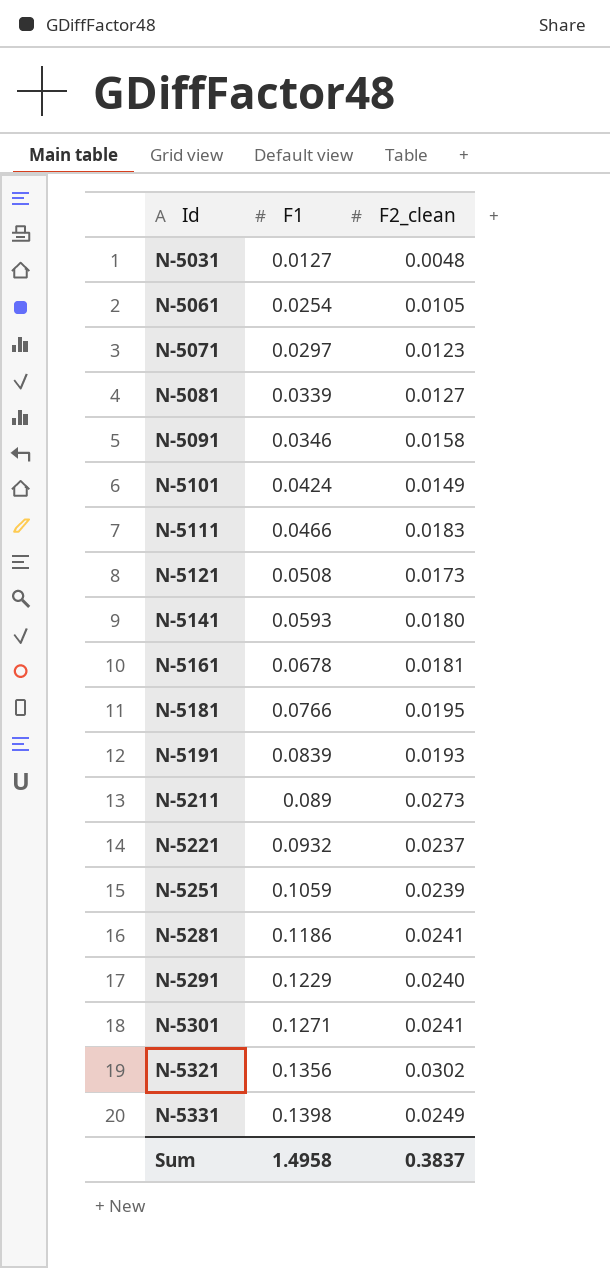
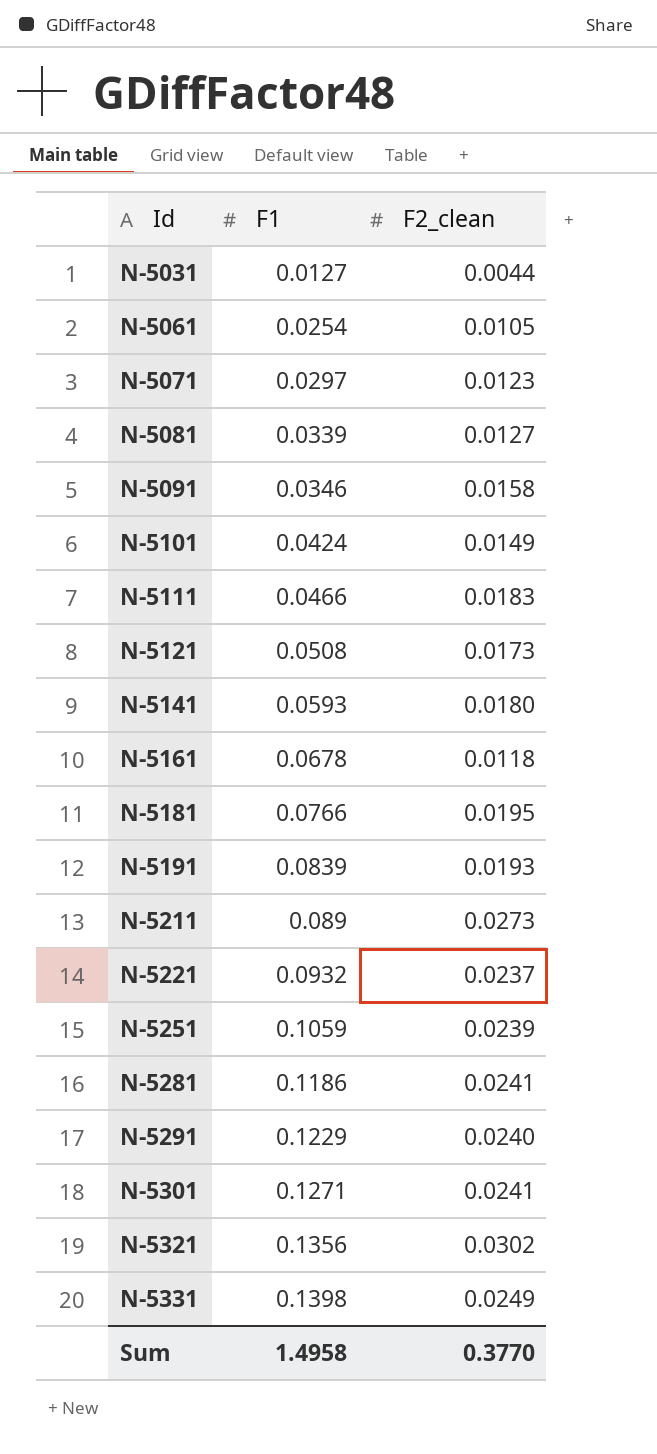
N-5031 | F2_clean: 0.0048 -> 0.0044
N-5161 | F2_clean: 0.0181 -> 0.0118
Sum | F2_clean: 0.3837 -> 0.3770

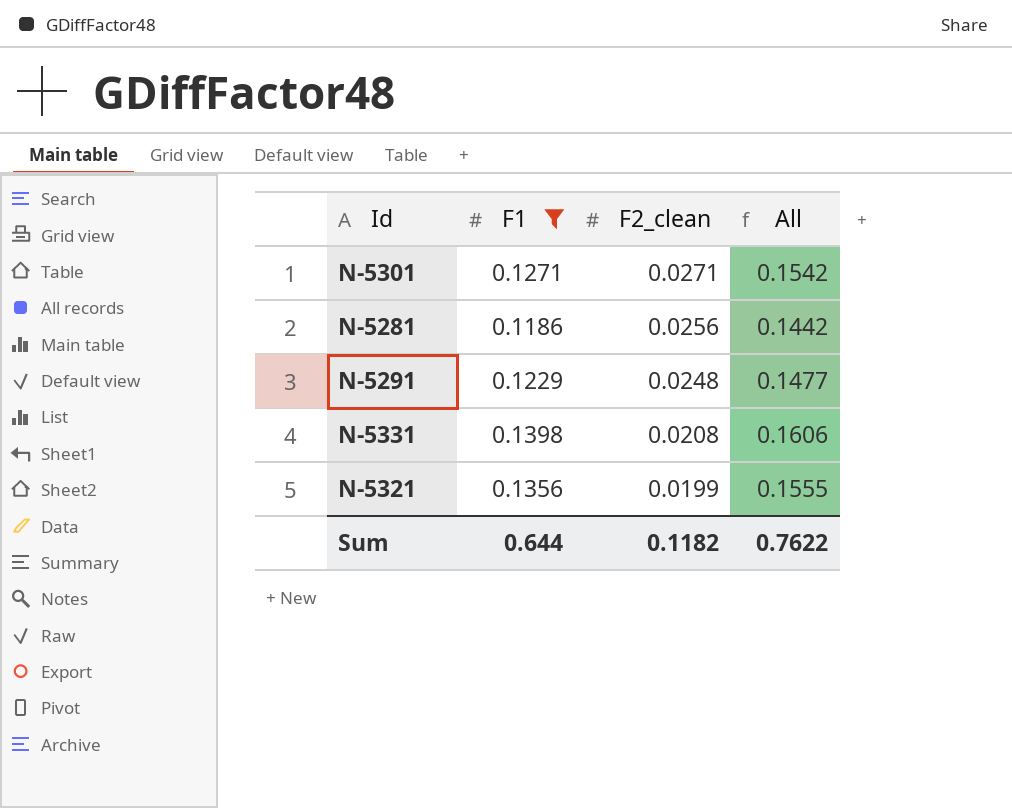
filter: none -> F1 >= 0.1186
row order: Id ascending -> F2_clean descending
column All | formula: none -> [F1] + [F2_clean]
N-5301 | F2_clean: 0.0241 -> 0.0271
N-5281 | F2_clean: 0.0241 -> 0.0256
N-5291 | F2_clean: 0.0240 -> 0.0248
N-5331 | F2_clean: 0.0249 -> 0.0208
N-5321 | F2_clean: 0.0302 -> 0.0199
Sum | F1: 1.4958 -> 0.644
Sum | F2_clean: 0.3770 -> 0.1182

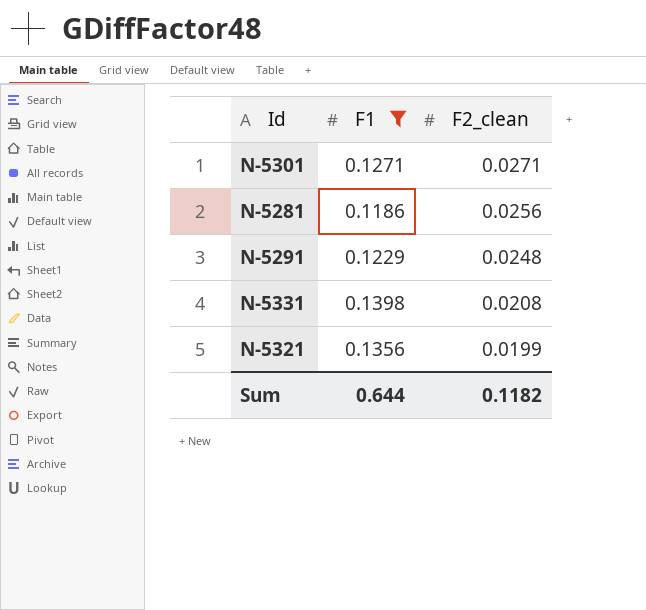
column All | formula: [F1] + [F2_clean] -> none

